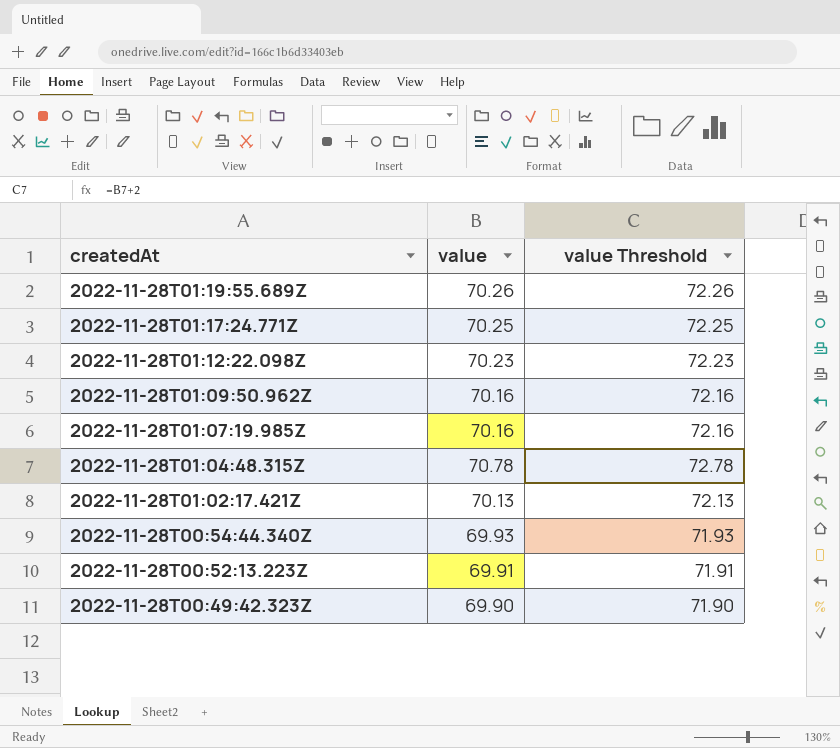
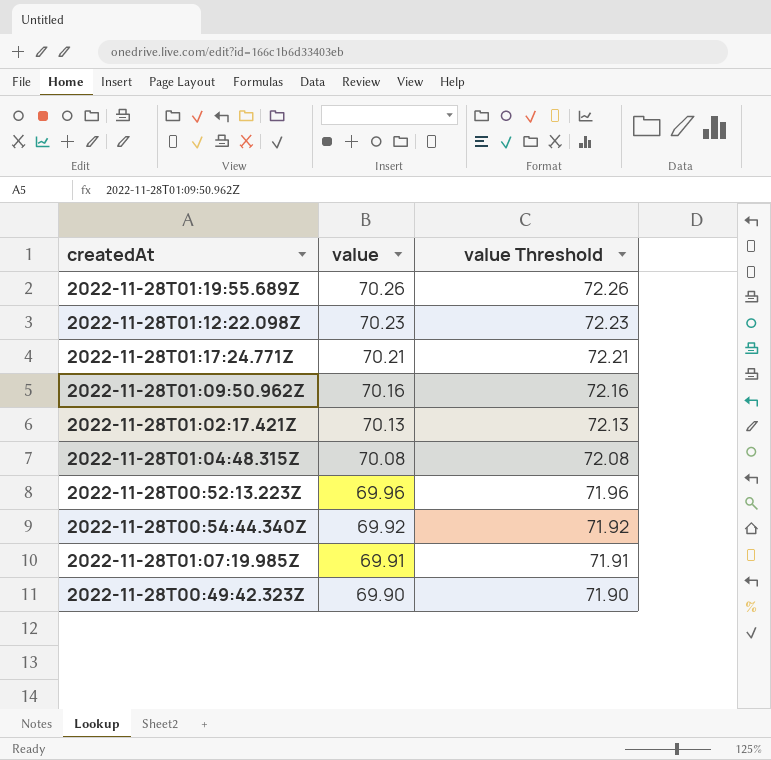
row order: createdAt descending -> value descending
2022-11-28T01:17:24.771Z | value: 70.25 -> 70.21
2022-11-28T01:17:24.771Z | value Threshold: 72.25 -> 72.21
2022-11-28T01:04:48.315Z | value: 70.78 -> 70.08
2022-11-28T01:04:48.315Z | value Threshold: 72.78 -> 72.08
2022-11-28T00:52:13.223Z | value: 69.91 -> 69.96
2022-11-28T00:52:13.223Z | value Threshold: 71.91 -> 71.96
2022-11-28T00:54:44.340Z | value: 69.93 -> 69.92
2022-11-28T00:54:44.340Z | value Threshold: 71.93 -> 71.92
2022-11-28T01:07:19.985Z | value: 70.16 -> 69.91
2022-11-28T01:07:19.985Z | value Threshold: 72.16 -> 71.91

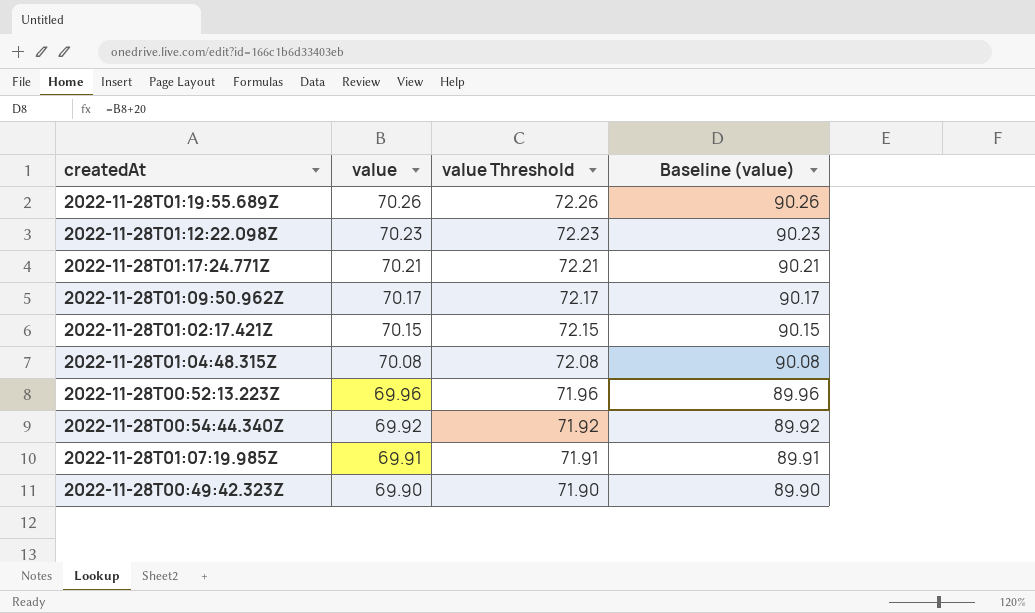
column Baseline (value) | formula: none -> [value] + 20
2022-11-28T01:09:50.962Z | value: 70.16 -> 70.17
2022-11-28T01:09:50.962Z | value Threshold: 72.16 -> 72.17
2022-11-28T01:02:17.421Z | value: 70.13 -> 70.15
2022-11-28T01:02:17.421Z | value Threshold: 72.13 -> 72.15

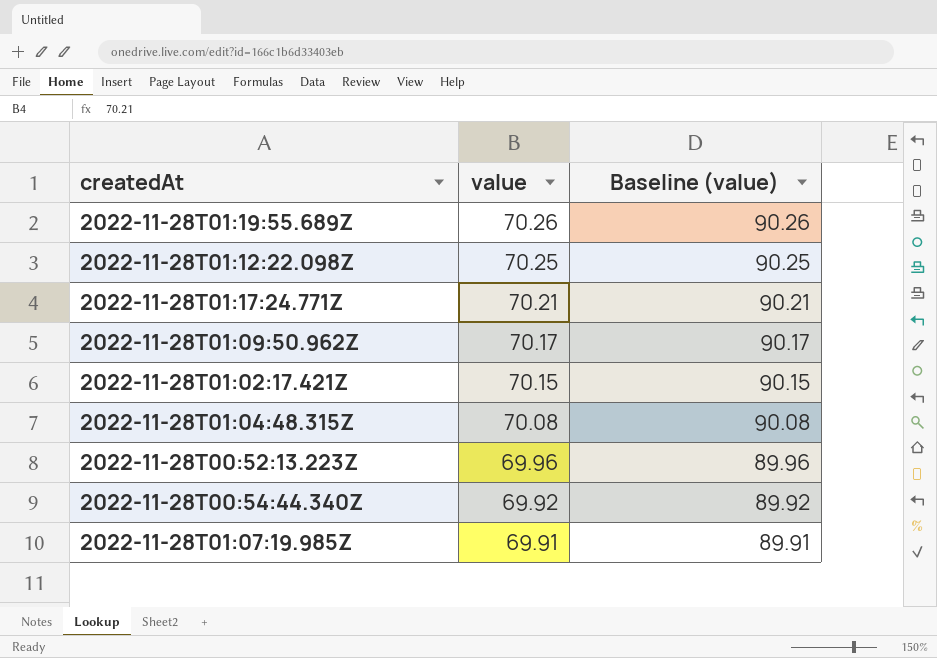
column value Threshold | formula: [value] + 2 -> none
row 2022-11-28T00:49:42.323Z: 69.90 | 71.90 | 89.90 -> none
2022-11-28T01:12:22.098Z | value: 70.23 -> 70.25
2022-11-28T01:12:22.098Z | Baseline (value): 90.23 -> 90.25

